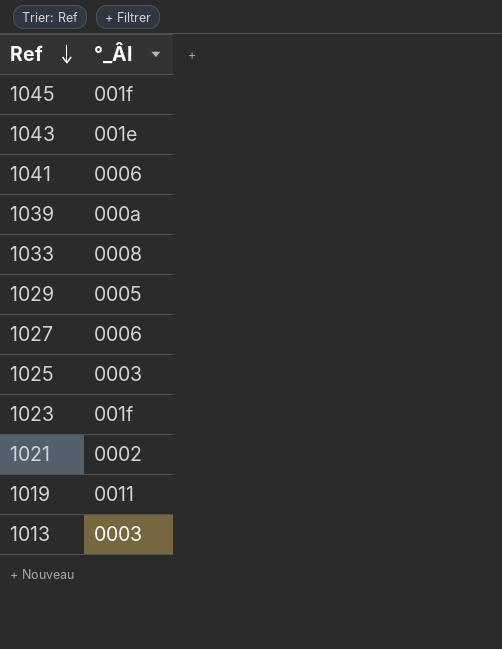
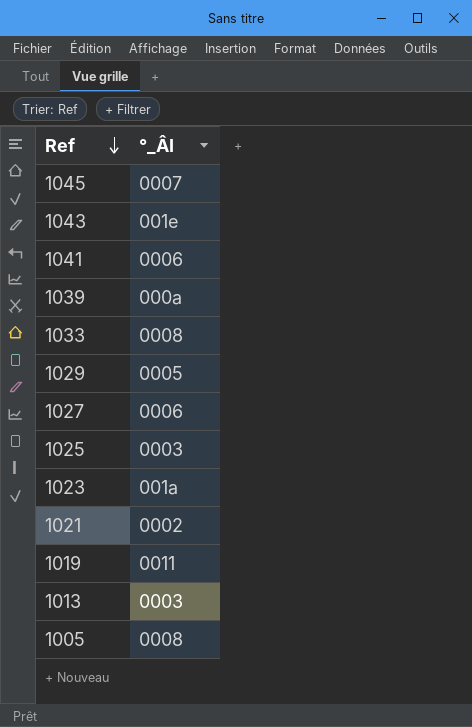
1045 | °_ÂI: 001f -> 0007
1023 | °_ÂI: 001f -> 001a
row 1005: none -> 0008

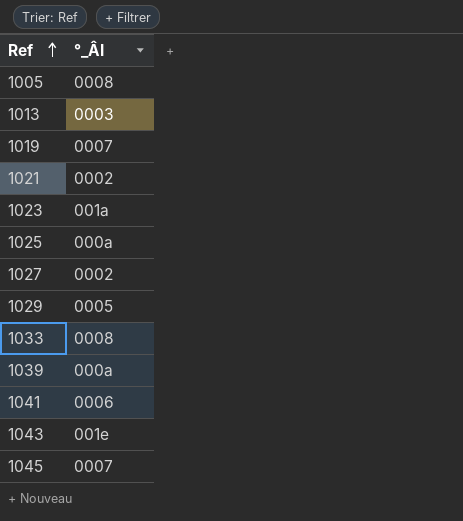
row order: Ref descending -> Ref ascending
1019 | °_ÂI: 0011 -> 0007
1025 | °_ÂI: 0003 -> 000a
1027 | °_ÂI: 0006 -> 0002

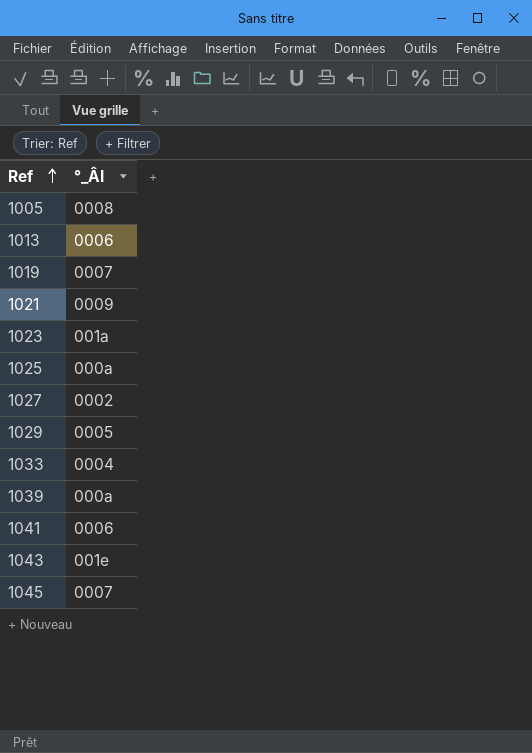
1013 | °_ÂI: 0003 -> 0006
1021 | °_ÂI: 0002 -> 0009
1033 | °_ÂI: 0008 -> 0004

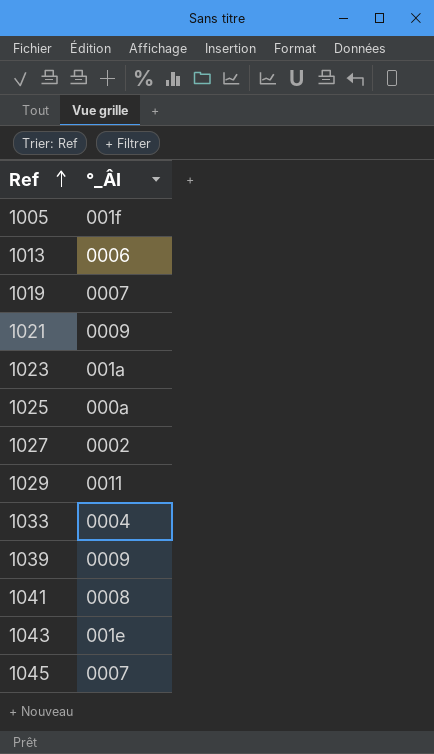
1005 | °_ÂI: 0008 -> 001f
1029 | °_ÂI: 0005 -> 0011
1039 | °_ÂI: 000a -> 0009
1041 | °_ÂI: 0006 -> 0008

